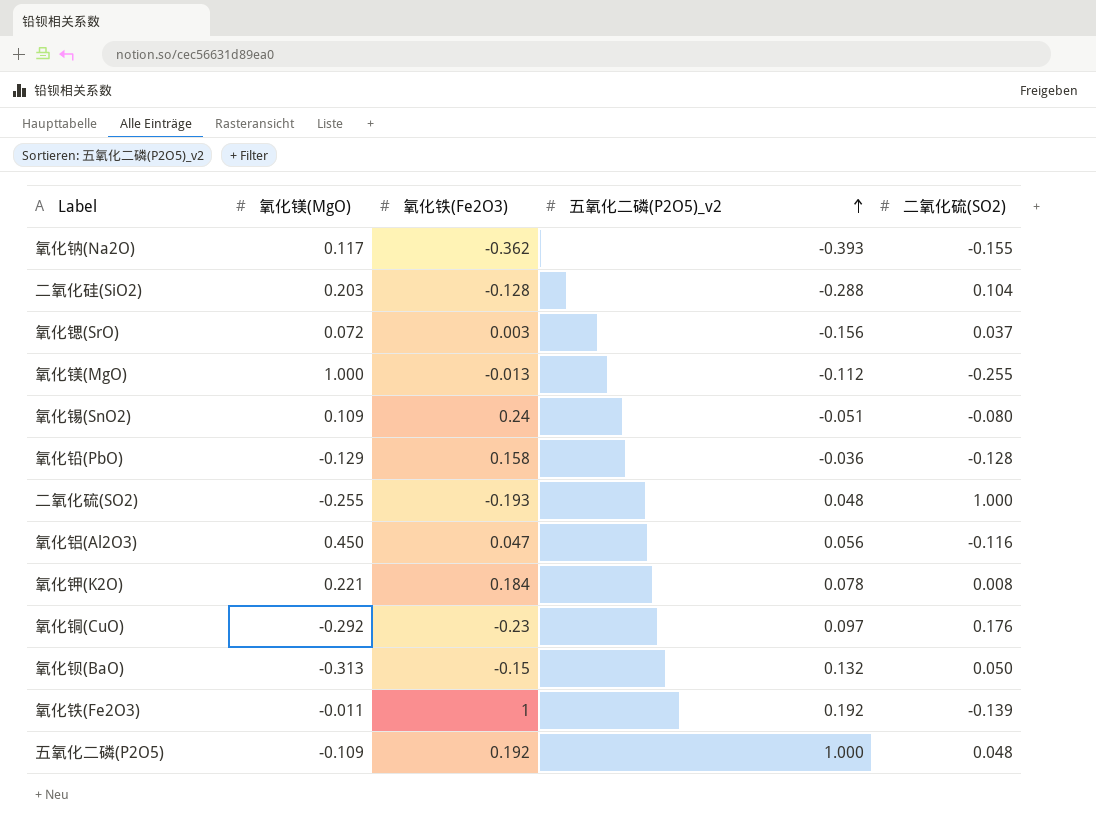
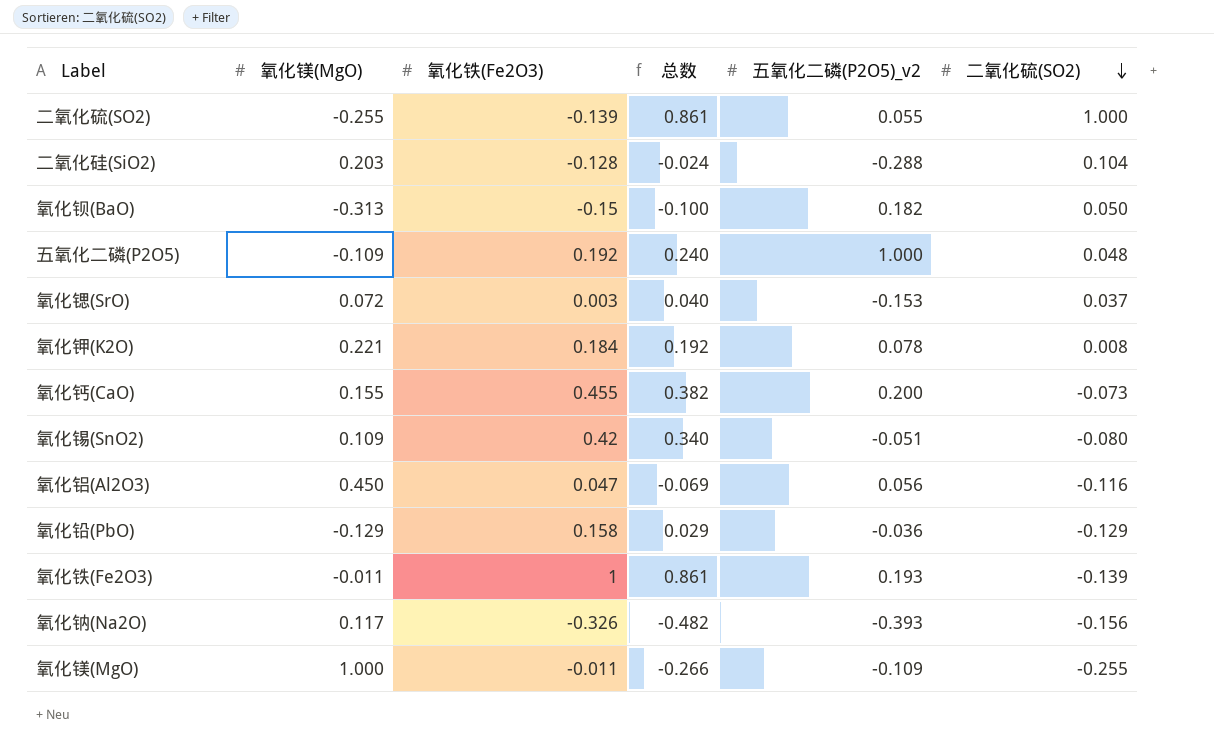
row order: 五氧化二磷(P2O5)_v2 ascending -> 二氧化硫(SO2) descending
column 总数 | formula: none -> [氧化铁(Fe2O3)] + [二氧化硫(SO2)]
row 氧化铜(CuO): -0.292 | -0.23 | 0.097 | 0.176 -> none
二氧化硫(SO2) | 氧化铁(Fe2O3): -0.193 -> -0.139
二氧化硫(SO2) | 五氧化二磷(P2O5)_v2: 0.048 -> 0.055
氧化钡(BaO) | 五氧化二磷(P2O5)_v2: 0.132 -> 0.182
氧化锶(SrO) | 五氧化二磷(P2O5)_v2: -0.156 -> -0.153
row 氧化钙(CaO): none -> 0.155 | 0.455 | 0.382 | 0.200 | -0.073
氧化锡(SnO2) | 氧化铁(Fe2O3): 0.24 -> 0.42
氧化铅(PbO) | 二氧化硫(SO2): -0.128 -> -0.129
氧化铁(Fe2O3) | 五氧化二磷(P2O5)_v2: 0.192 -> 0.193
氧化钠(Na2O) | 氧化铁(Fe2O3): -0.362 -> -0.326
氧化钠(Na2O) | 二氧化硫(SO2): -0.155 -> -0.156
氧化镁(MgO) | 氧化铁(Fe2O3): -0.013 -> -0.011
氧化镁(MgO) | 五氧化二磷(P2O5)_v2: -0.112 -> -0.109

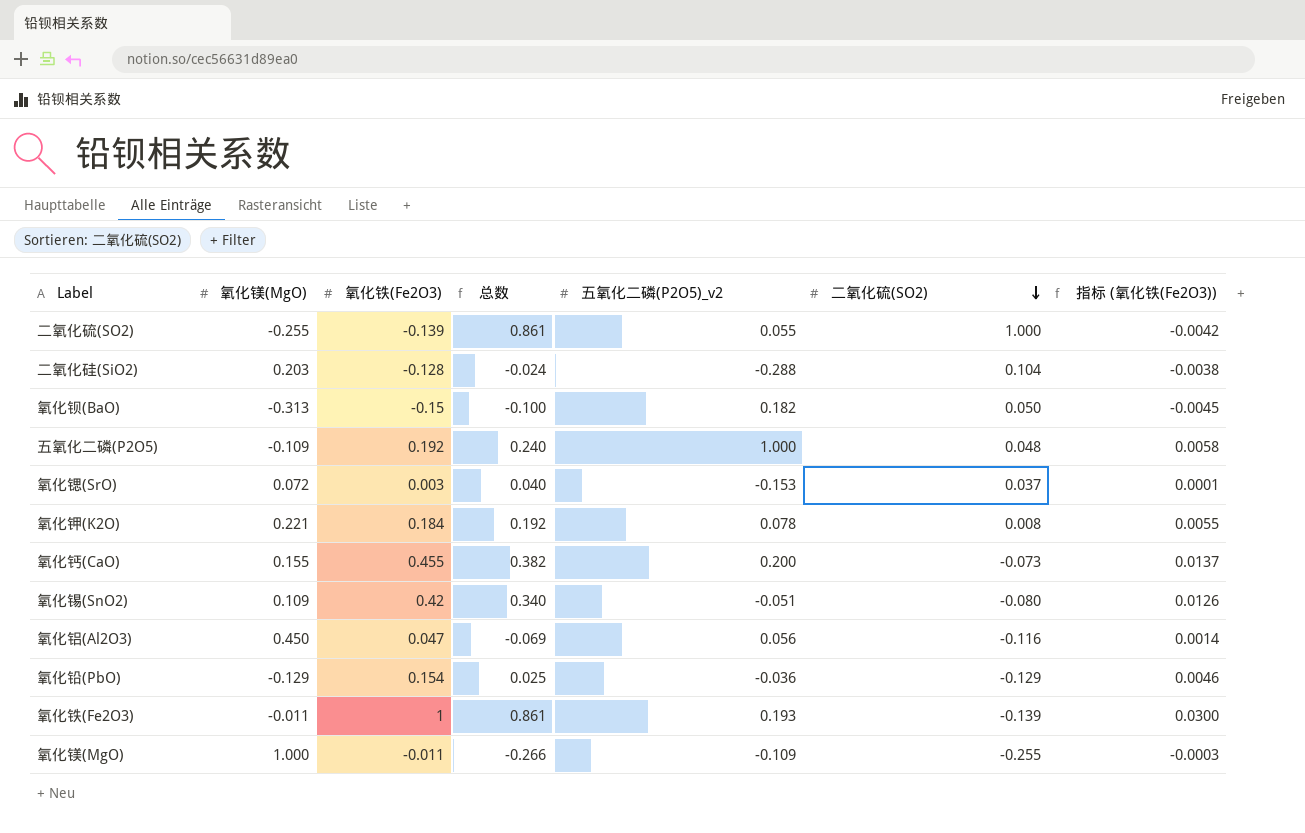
column 指标 (氧化铁(Fe2O3)) | formula: none -> [氧化铁(Fe2O3)] * 0.03
row 氧化钠(Na2O): 0.117 | -0.326 | -0.482 | -0.393 | -0.156 -> none
氧化铅(PbO) | 氧化铁(Fe2O3): 0.158 -> 0.154
氧化铅(PbO) | 总数: 0.029 -> 0.025

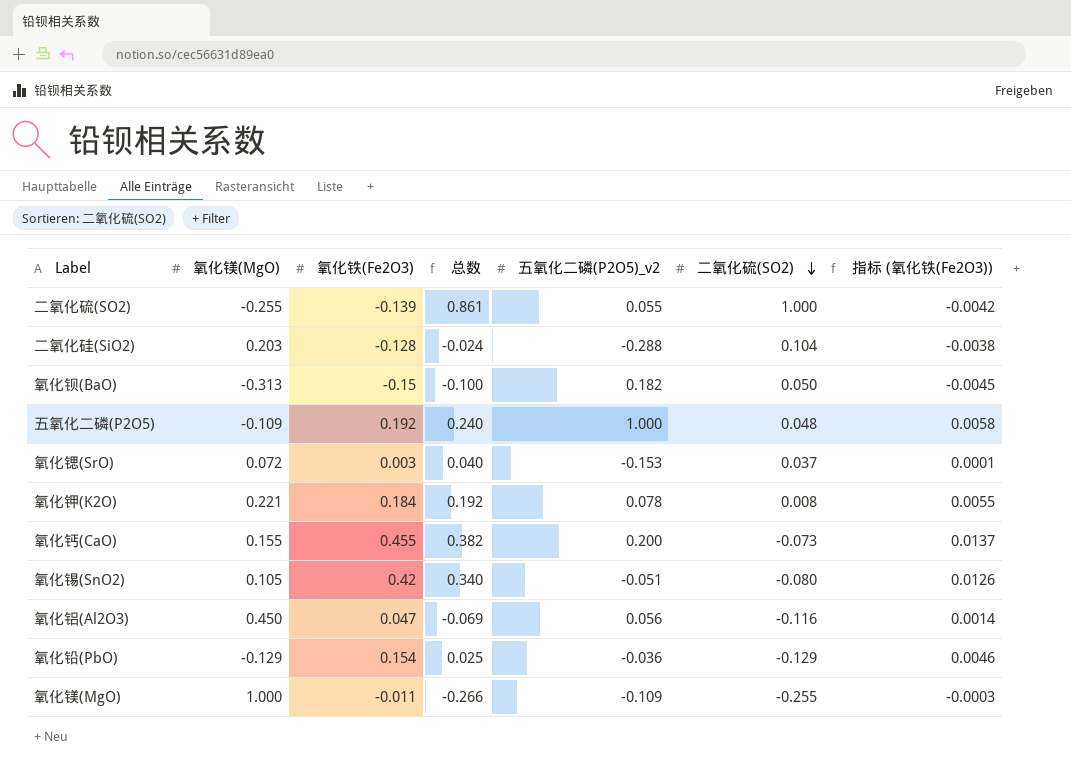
row 氧化铁(Fe2O3): -0.011 | 1 | 0.861 | 0.193 | -0.139 | 0.0300 -> none
氧化锡(SnO2) | 氧化镁(MgO): 0.109 -> 0.105

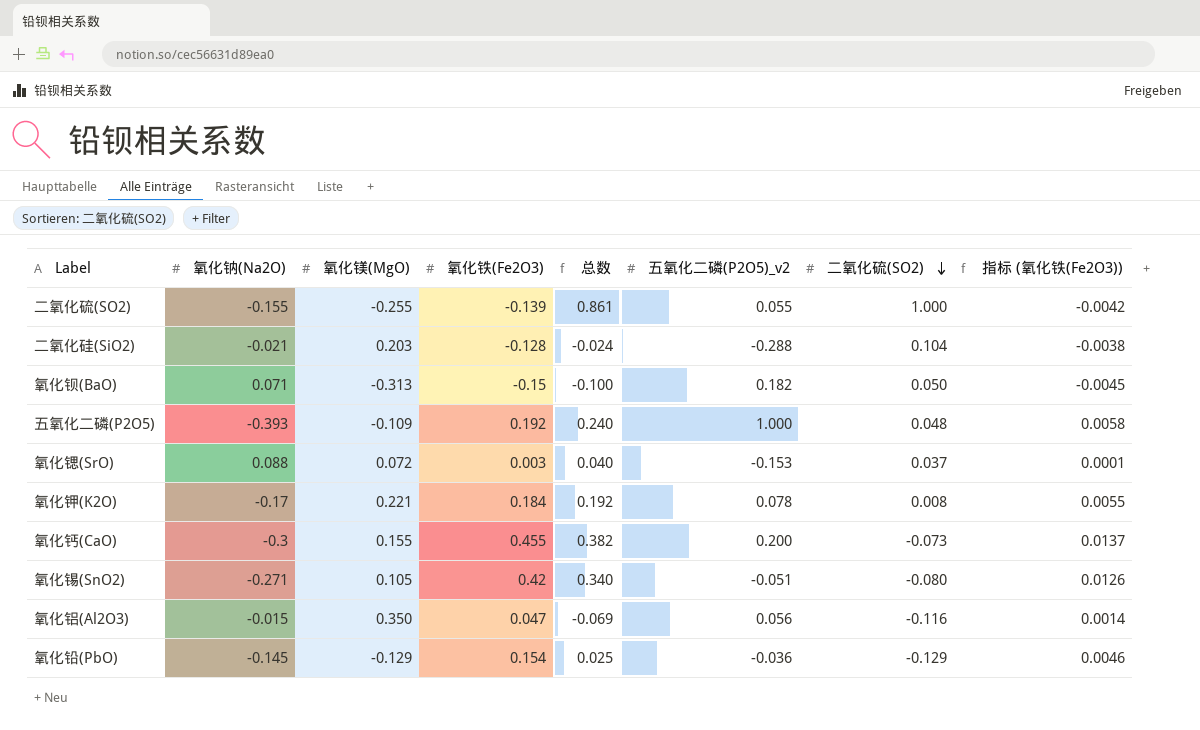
column 氧化钠(Na2O) | position: none -> 2
row 氧化镁(MgO): 1.000 | -0.011 | -0.266 | -0.109 | -0.255 | -0.0003 -> none
氧化铝(Al2O3) | 氧化镁(MgO): 0.450 -> 0.350

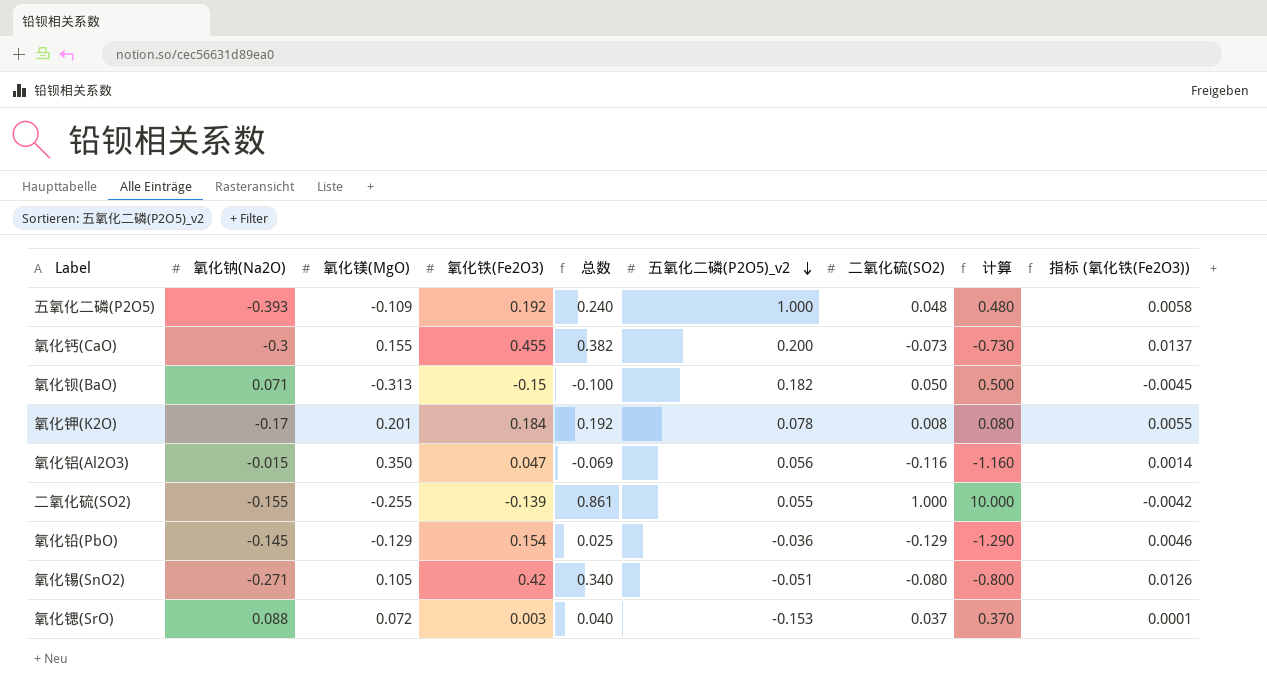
row order: 二氧化硫(SO2) descending -> 五氧化二磷(P2O5)_v2 descending
column 计算 | formula: none -> [二氧化硫(SO2)] * 10
row 二氧化硅(SiO2): -0.021 | 0.203 | -0.128 | -0.024 | -0.288 | 0.104 | -0.0038 -> none
氧化钾(K2O) | 氧化镁(MgO): 0.221 -> 0.201

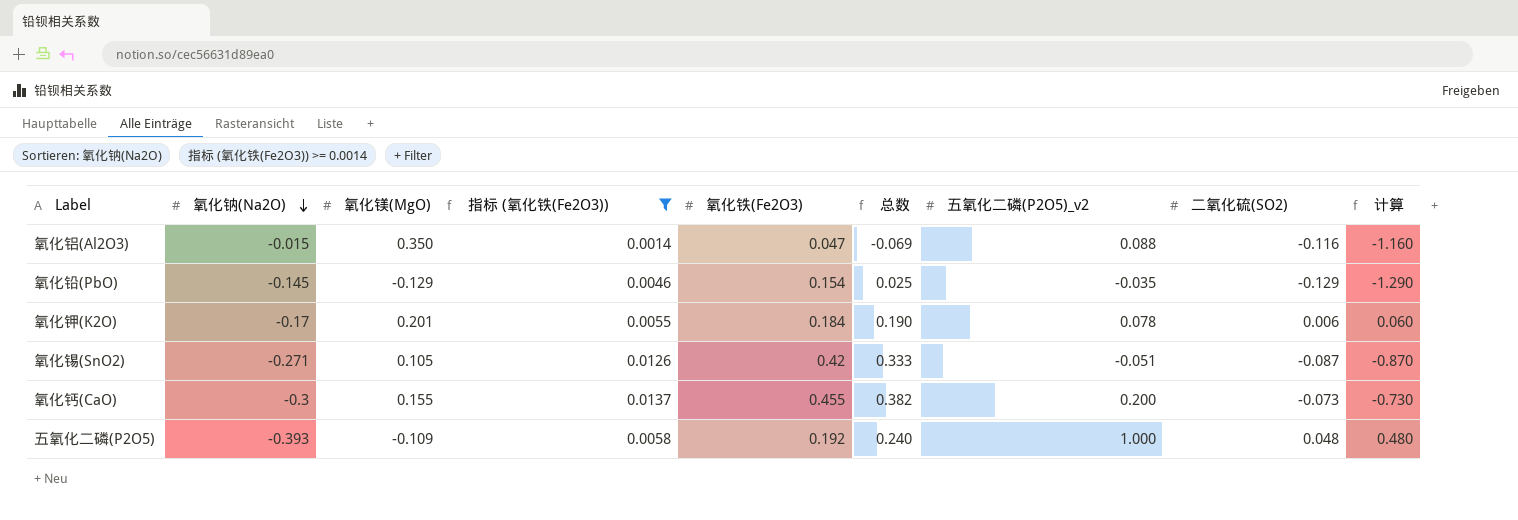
filter: none -> 指标 (氧化铁(Fe2O3)) >= 0.0014
row order: 五氧化二磷(P2O5)_v2 descending -> 氧化钠(Na2O) descending
column 指标 (氧化铁(Fe2O3)) | position: 9 -> 4
氧化铝(Al2O3) | 五氧化二磷(P2O5)_v2: 0.056 -> 0.088
氧化铅(PbO) | 五氧化二磷(P2O5)_v2: -0.036 -> -0.035
氧化钾(K2O) | 总数: 0.192 -> 0.190
氧化钾(K2O) | 二氧化硫(SO2): 0.008 -> 0.006
氧化钾(K2O) | 计算: 0.080 -> 0.060
氧化锡(SnO2) | 总数: 0.340 -> 0.333
氧化锡(SnO2) | 二氧化硫(SO2): -0.080 -> -0.087
氧化锡(SnO2) | 计算: -0.800 -> -0.870

